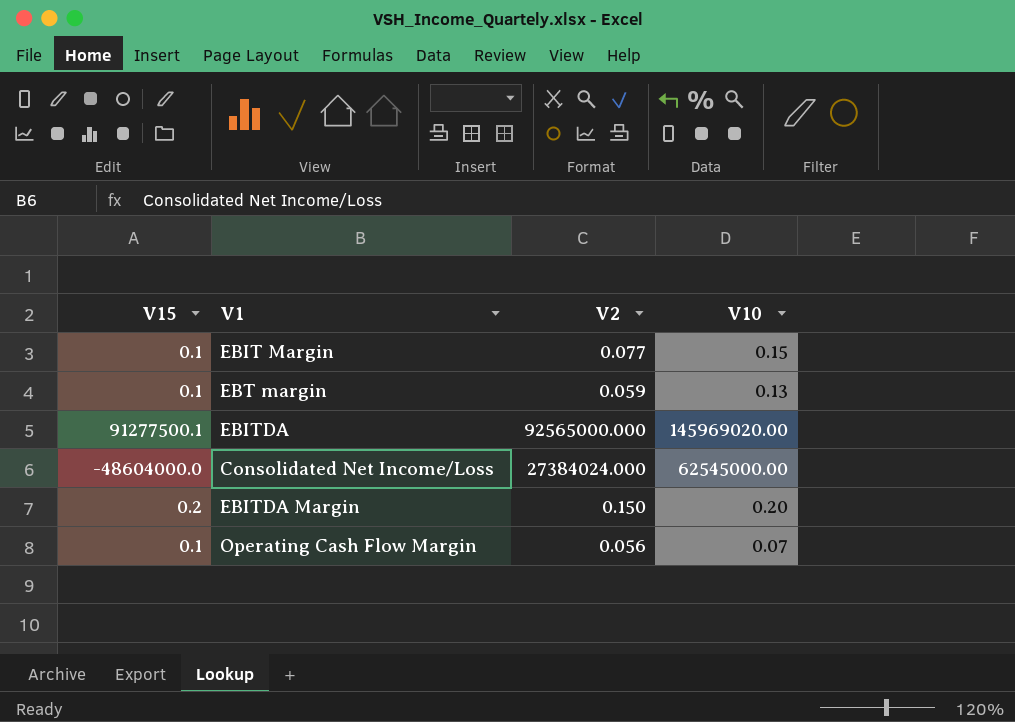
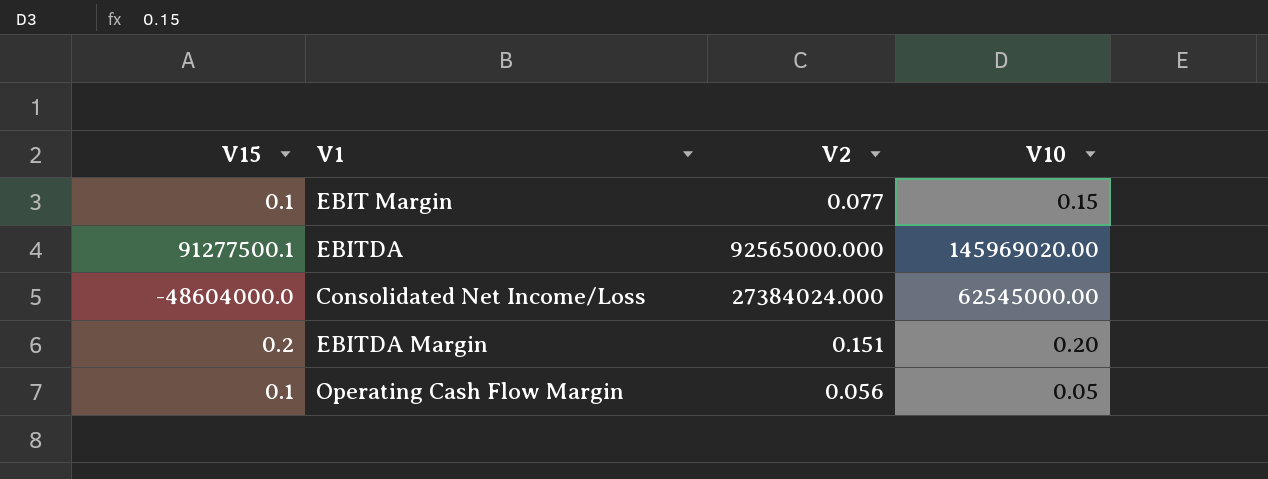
row EBT margin: 0.1 | 0.059 | 0.13 -> none
EBITDA Margin | V2: 0.150 -> 0.151
Operating Cash Flow Margin | V10: 0.07 -> 0.05

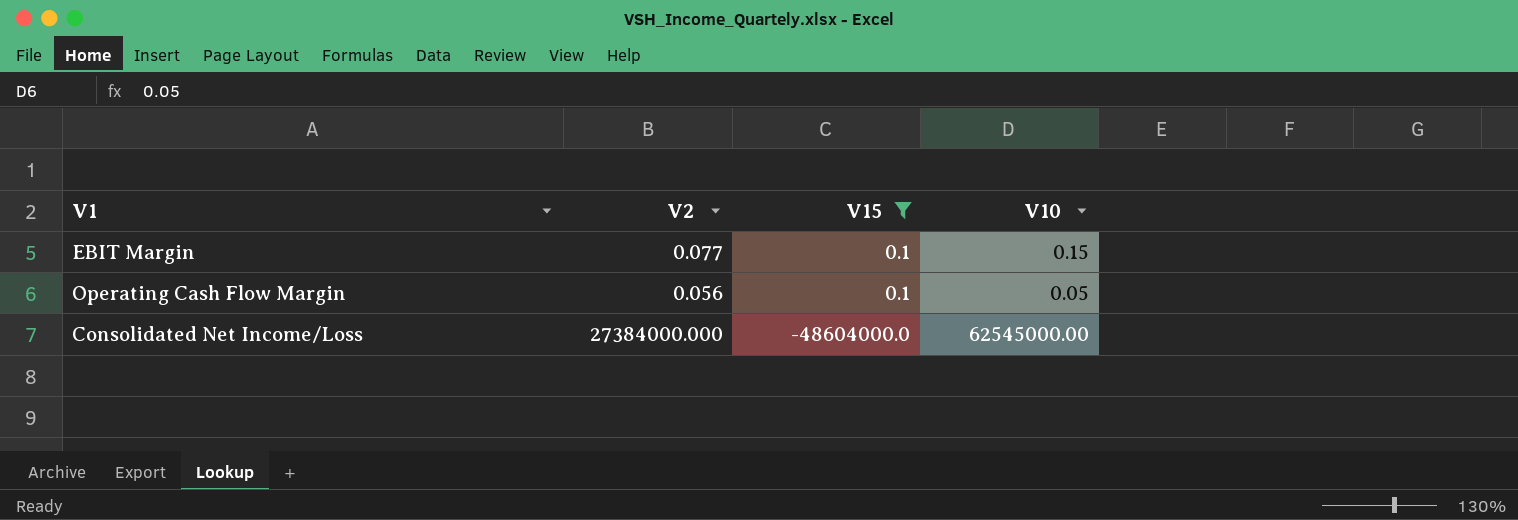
filter: none -> V15 <= 0.1
row order: none -> V15 descending
column V15 | position: 1 -> 3
Consolidated Net Income/Loss | V2: 27384024.000 -> 27384000.000

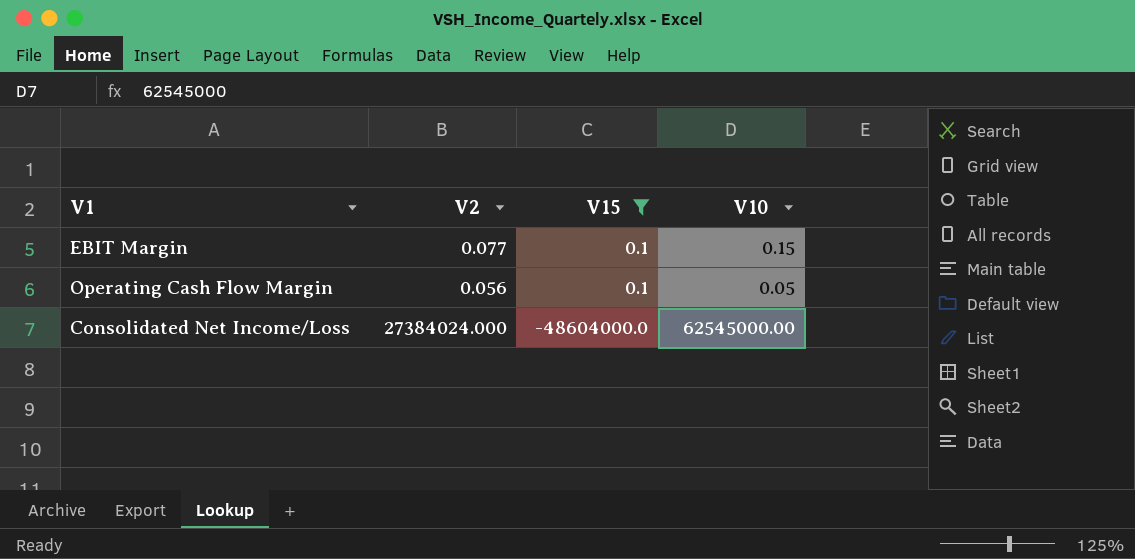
Consolidated Net Income/Loss | V2: 27384000.000 -> 27384024.000

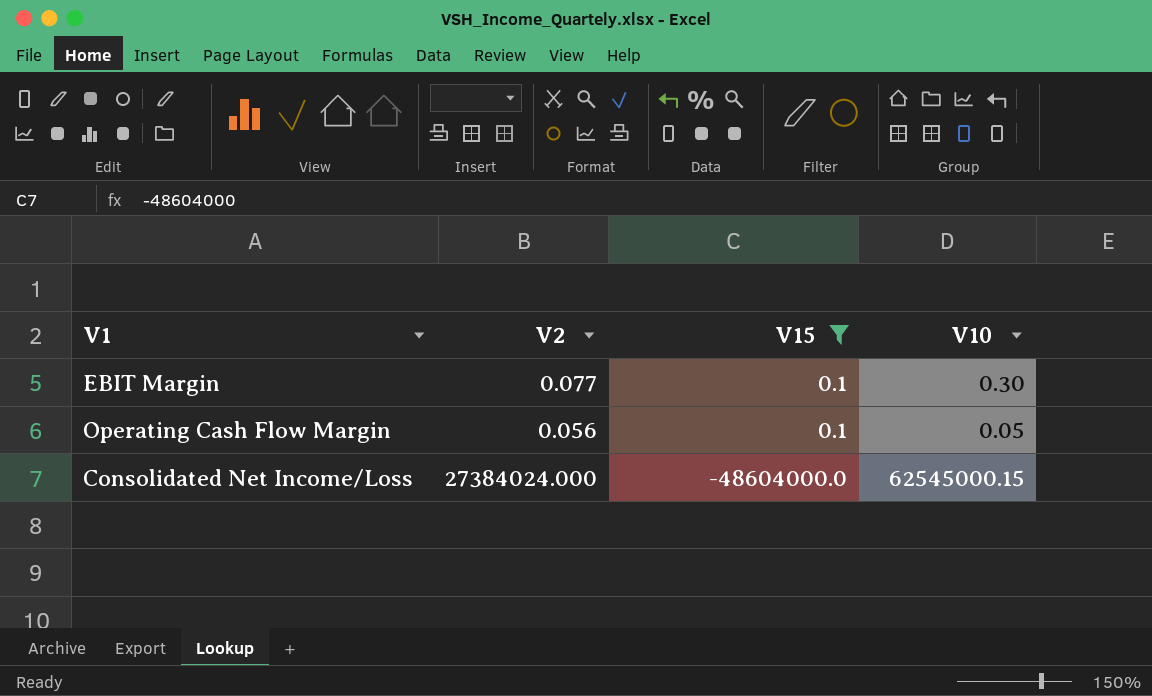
EBIT Margin | V10: 0.15 -> 0.30
Consolidated Net Income/Loss | V10: 62545000.00 -> 62545000.15

